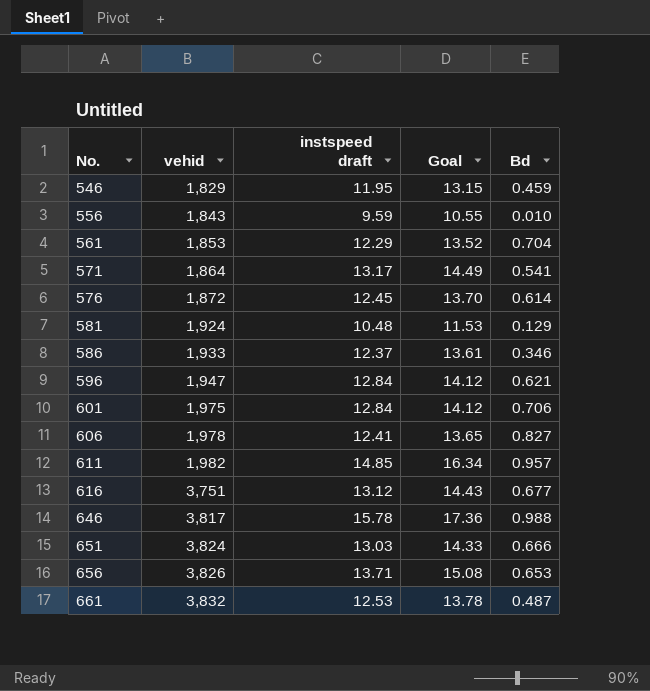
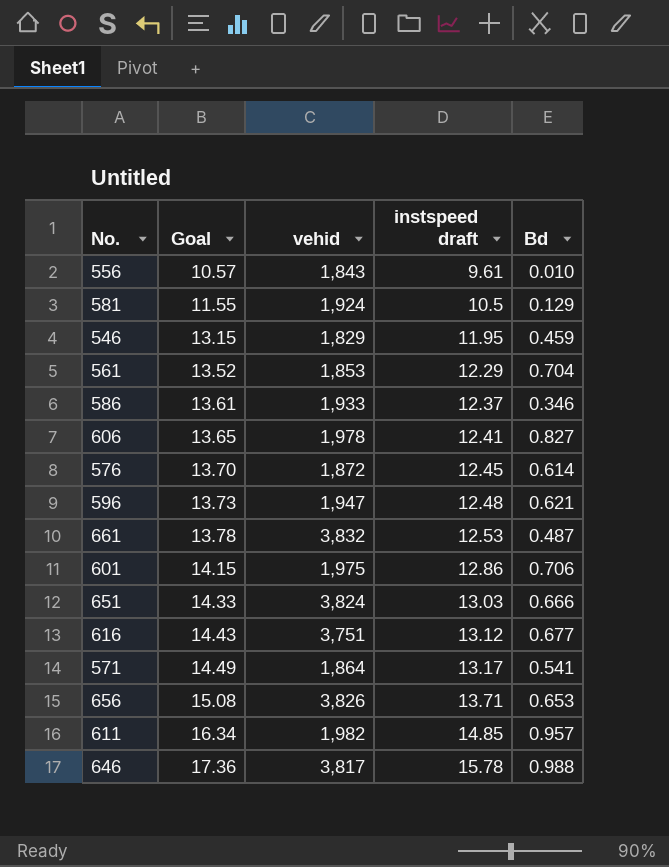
row order: No. ascending -> Goal ascending
column Goal | position: 4 -> 2
556 | Goal: 10.55 -> 10.57
556 | instspeed draft: 9.59 -> 9.61
581 | Goal: 11.53 -> 11.55
581 | instspeed draft: 10.48 -> 10.5
596 | Goal: 14.12 -> 13.73
596 | instspeed draft: 12.84 -> 12.48
601 | Goal: 14.12 -> 14.15
601 | instspeed draft: 12.84 -> 12.86

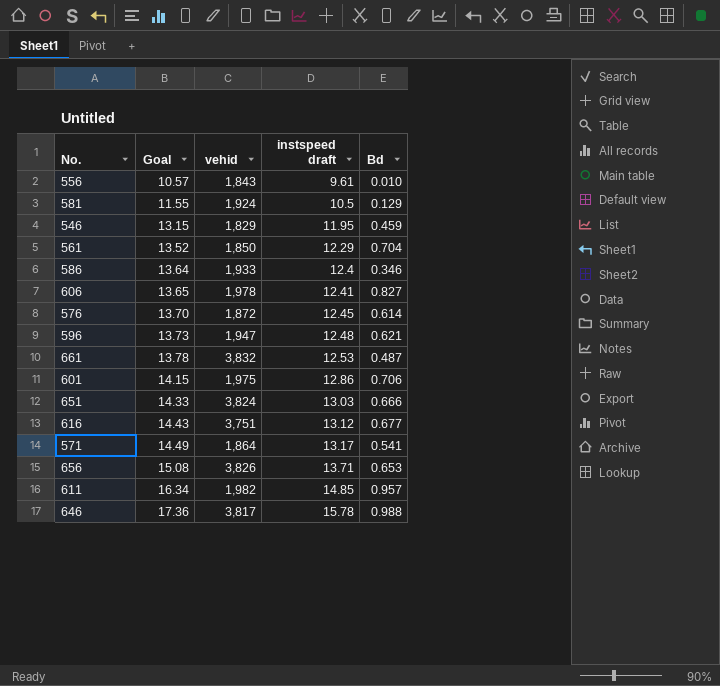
561 | vehid: 1,853 -> 1,850
586 | Goal: 13.61 -> 13.64
586 | instspeed draft: 12.37 -> 12.4

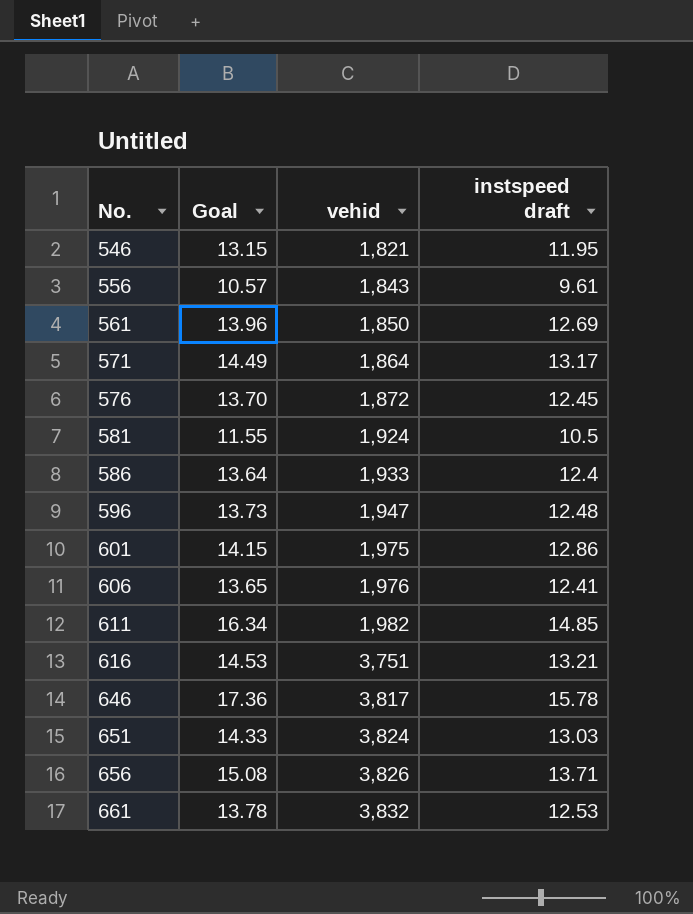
row order: Goal ascending -> No. ascending
column Bd | position: 5 -> none
546 | vehid: 1,829 -> 1,821
561 | Goal: 13.52 -> 13.96
561 | instspeed draft: 12.29 -> 12.69
606 | vehid: 1,978 -> 1,976
616 | Goal: 14.43 -> 14.53
616 | instspeed draft: 13.12 -> 13.21

